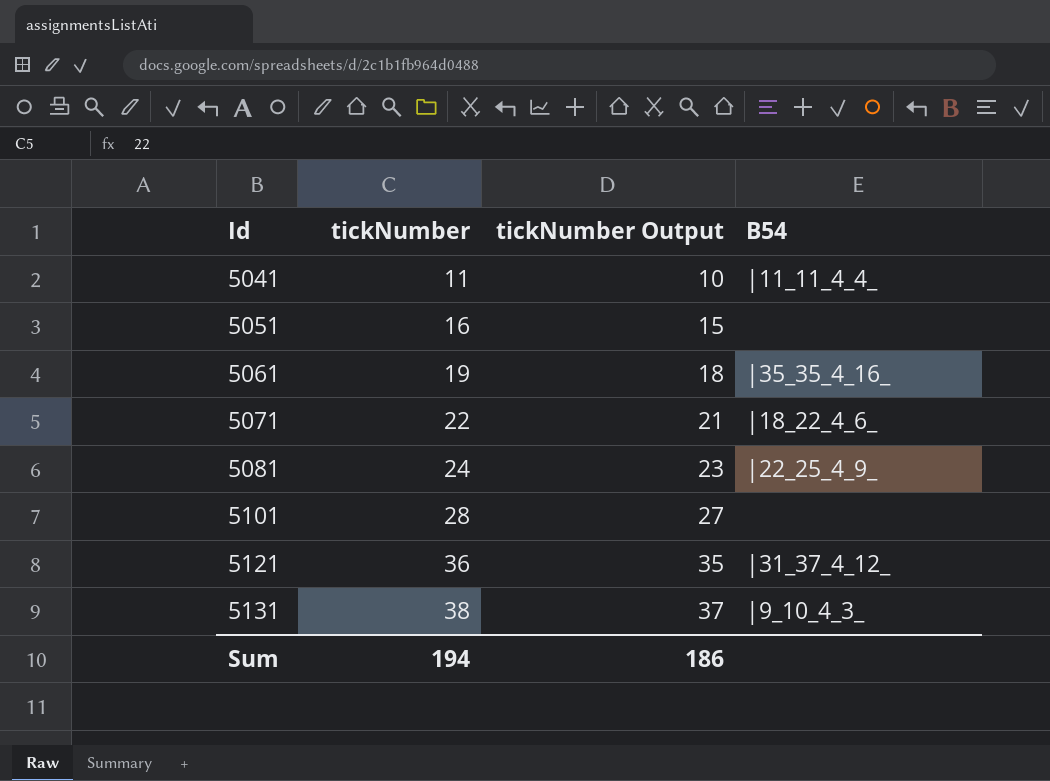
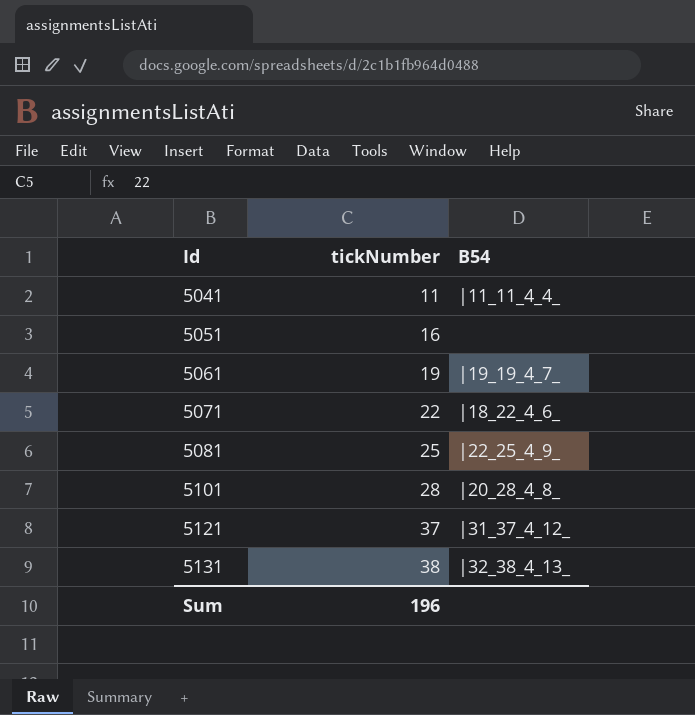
column tickNumber Output | formula: [tickNumber] - 1 -> none
5061 | B54: |35_35_4_16_ -> |19_19_4_7_
5081 | tickNumber: 24 -> 25
5101 | B54: none -> |20_28_4_8_
5121 | tickNumber: 36 -> 37
5131 | B54: |9_10_4_3_ -> |32_38_4_13_
Sum | tickNumber: 194 -> 196

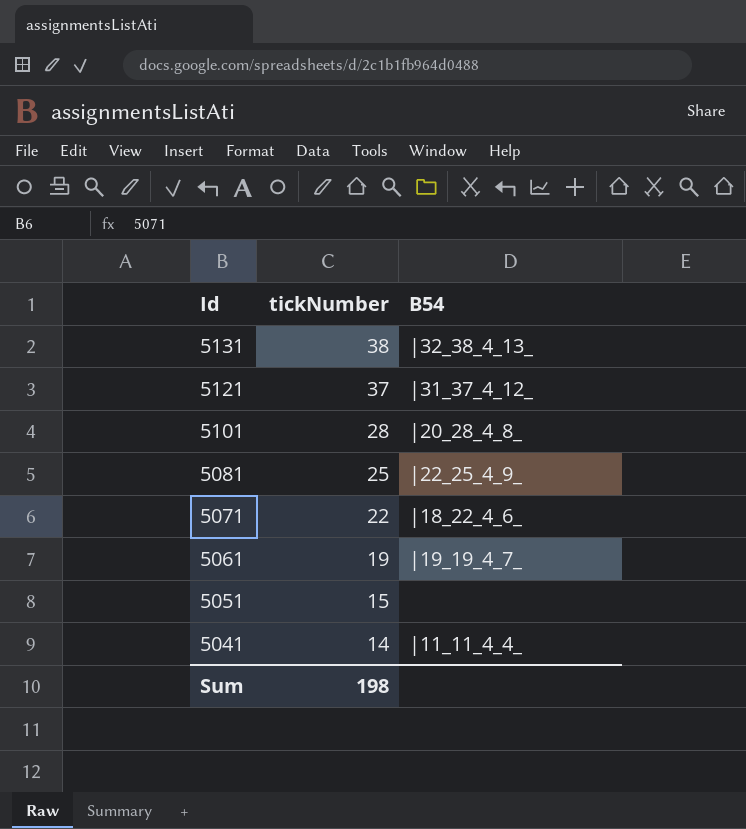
row order: Id ascending -> Id descending
5051 | tickNumber: 16 -> 15
5041 | tickNumber: 11 -> 14
Sum | tickNumber: 196 -> 198

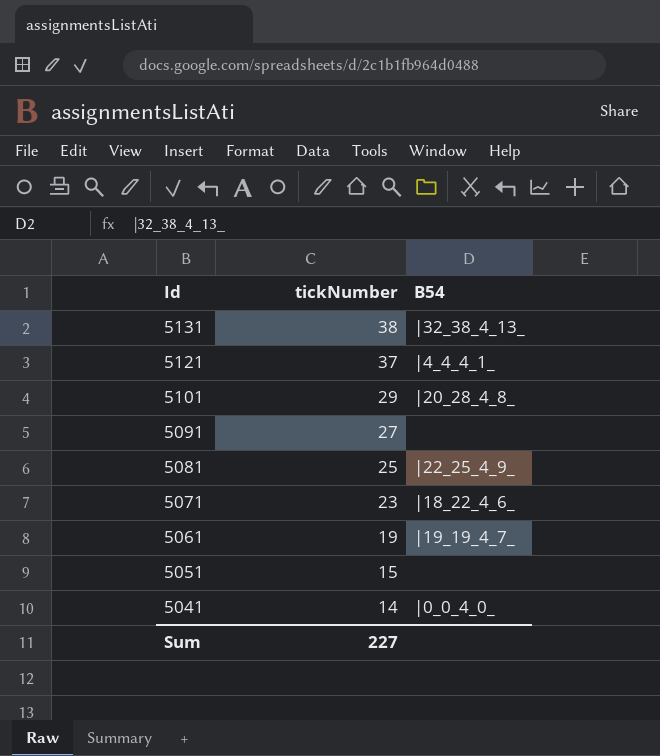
5121 | B54: |31_37_4_12_ -> |4_4_4_1_
5101 | tickNumber: 28 -> 29
row 5091: none -> 27 | none
5071 | tickNumber: 22 -> 23
5041 | B54: |11_11_4_4_ -> |0_0_4_0_
Sum | tickNumber: 198 -> 227

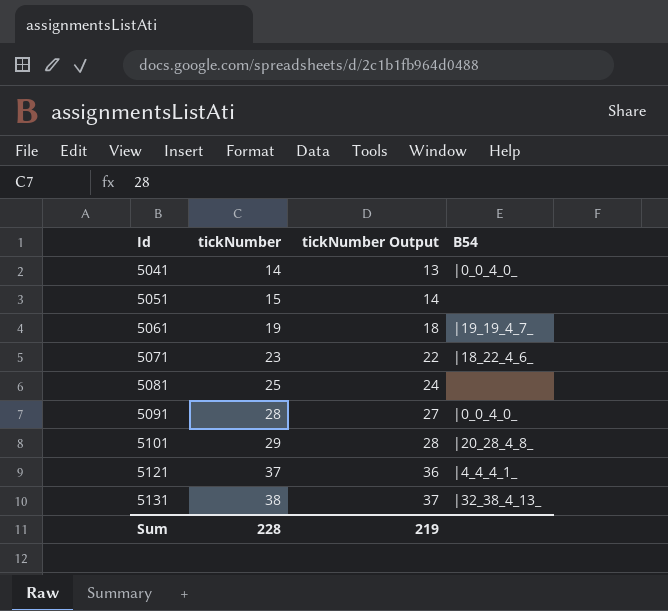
row order: Id descending -> Id ascending
column tickNumber Output | formula: none -> [tickNumber] - 1
5081 | B54: |22_25_4_9_ -> none
5091 | tickNumber: 27 -> 28
5091 | B54: none -> |0_0_4_0_
Sum | tickNumber: 227 -> 228

